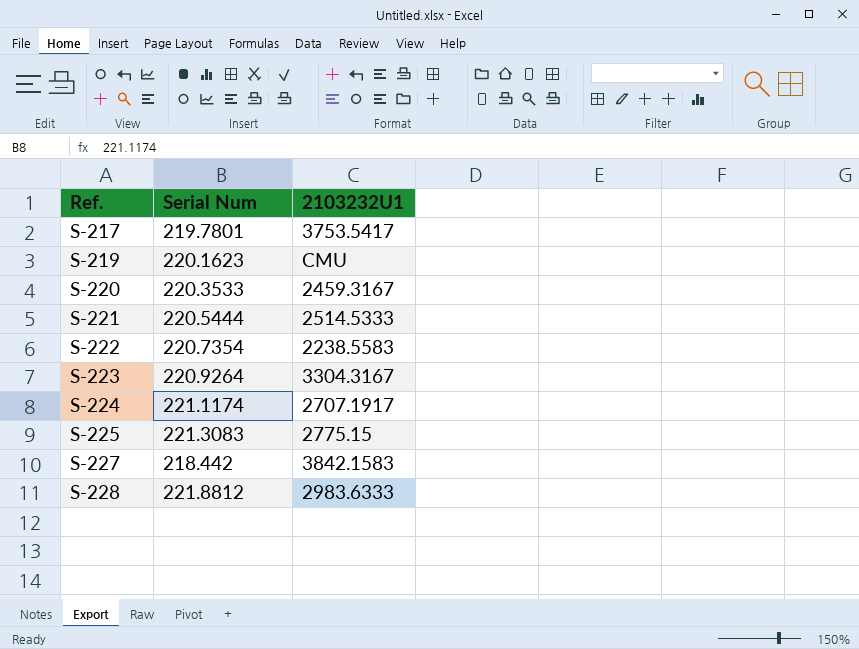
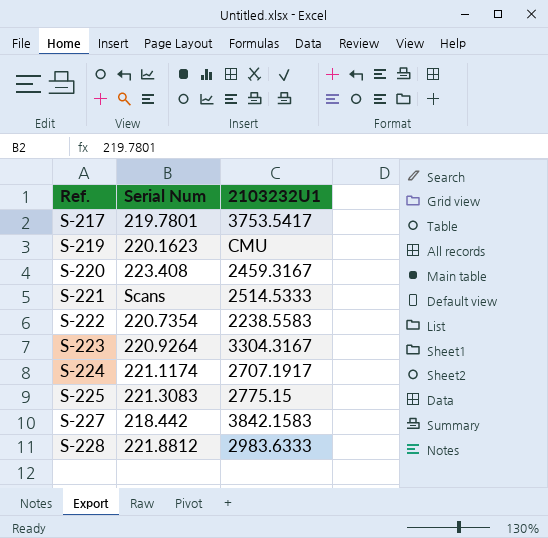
S-220 | Serial Num: 220.3533 -> 223.408
S-221 | Serial Num: 220.5444 -> Scans

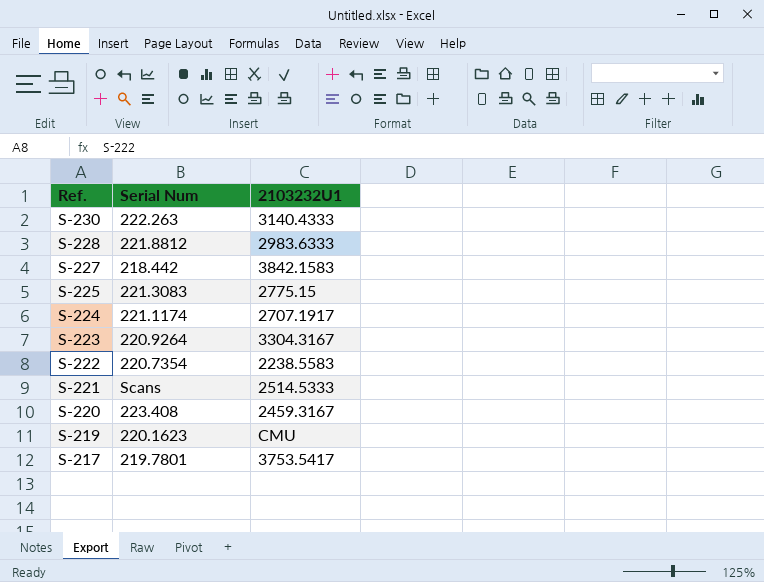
row order: Ref. ascending -> Ref. descending
row S-230: none -> 222.263 | 3140.4333

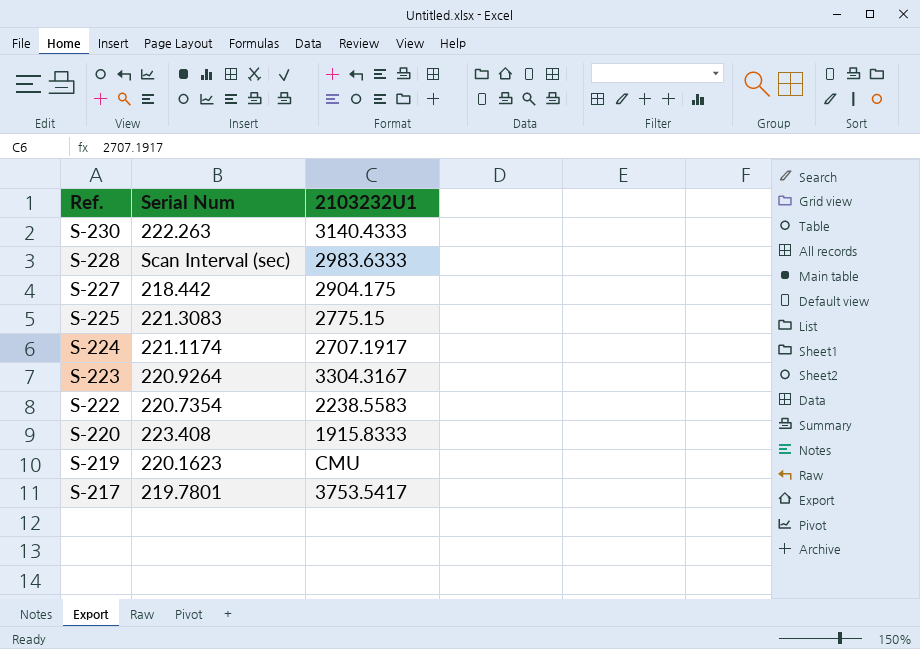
row S-221: Scans | 2514.5333 -> none
S-228 | Serial Num: 221.8812 -> Scan Interval (sec)
S-227 | 2103232U1: 3842.1583 -> 2904.175
S-220 | 2103232U1: 2459.3167 -> 1915.8333

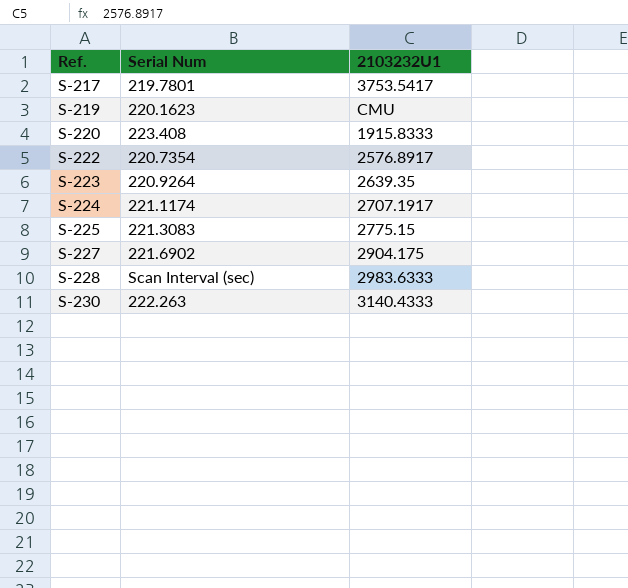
row order: Ref. descending -> Ref. ascending
S-222 | 2103232U1: 2238.5583 -> 2576.8917
S-223 | 2103232U1: 3304.3167 -> 2639.35
S-227 | Serial Num: 218.442 -> 221.6902

